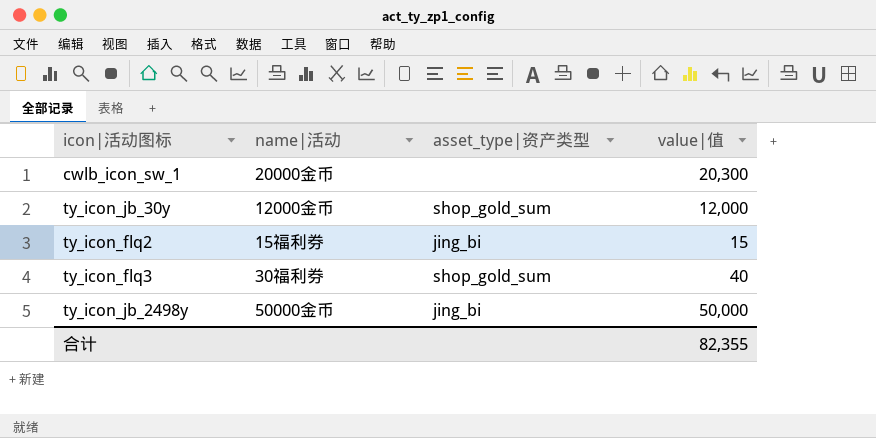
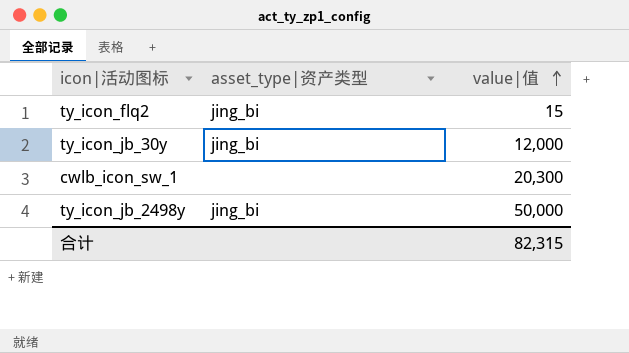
row order: none -> value|值 ascending
column name|活动 | position: 2 -> none
row ty_icon_flq3: 30福利券 | shop_gold_sum | 40 -> none
ty_icon_jb_30y | asset_type|资产类型: shop_gold_sum -> jing_bi
合计 | value|值: 82,355 -> 82,315

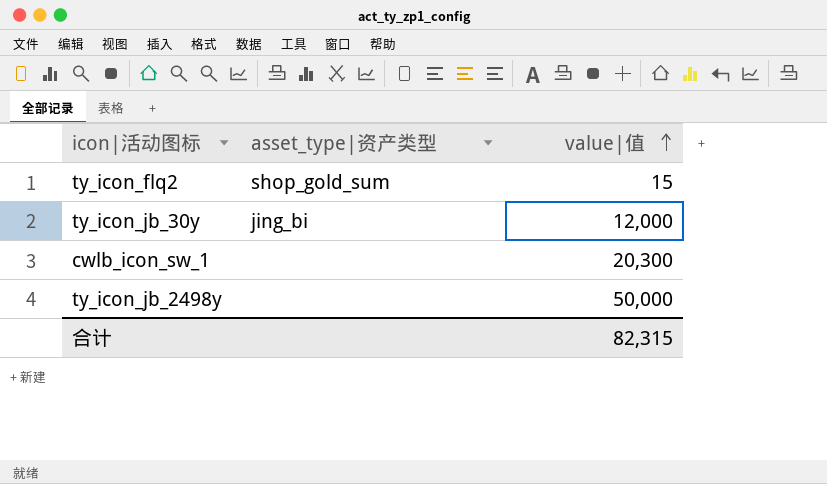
ty_icon_flq2 | asset_type|资产类型: jing_bi -> shop_gold_sum
ty_icon_jb_2498y | asset_type|资产类型: jing_bi -> none

